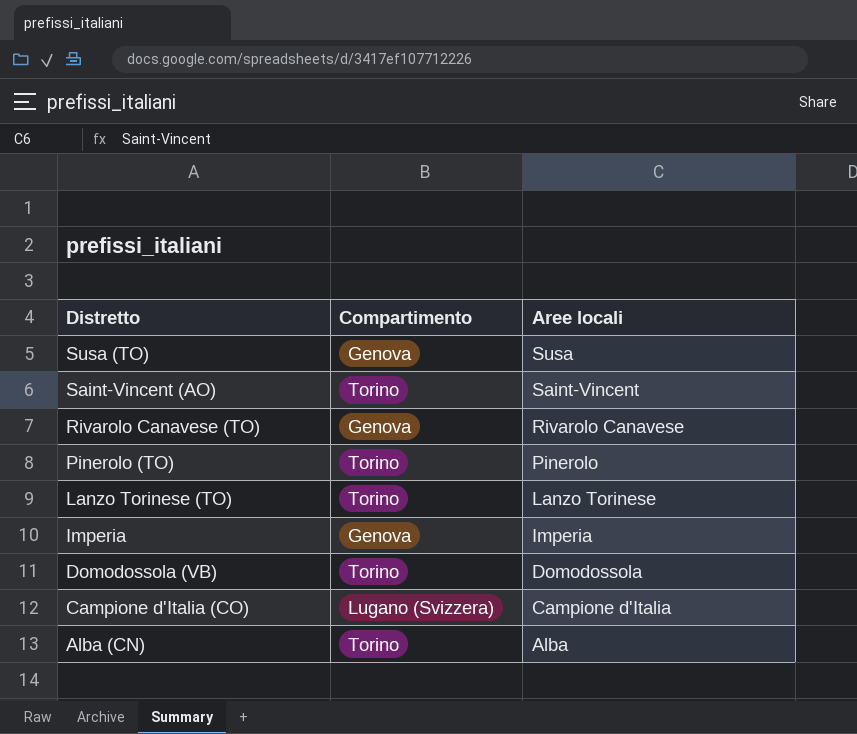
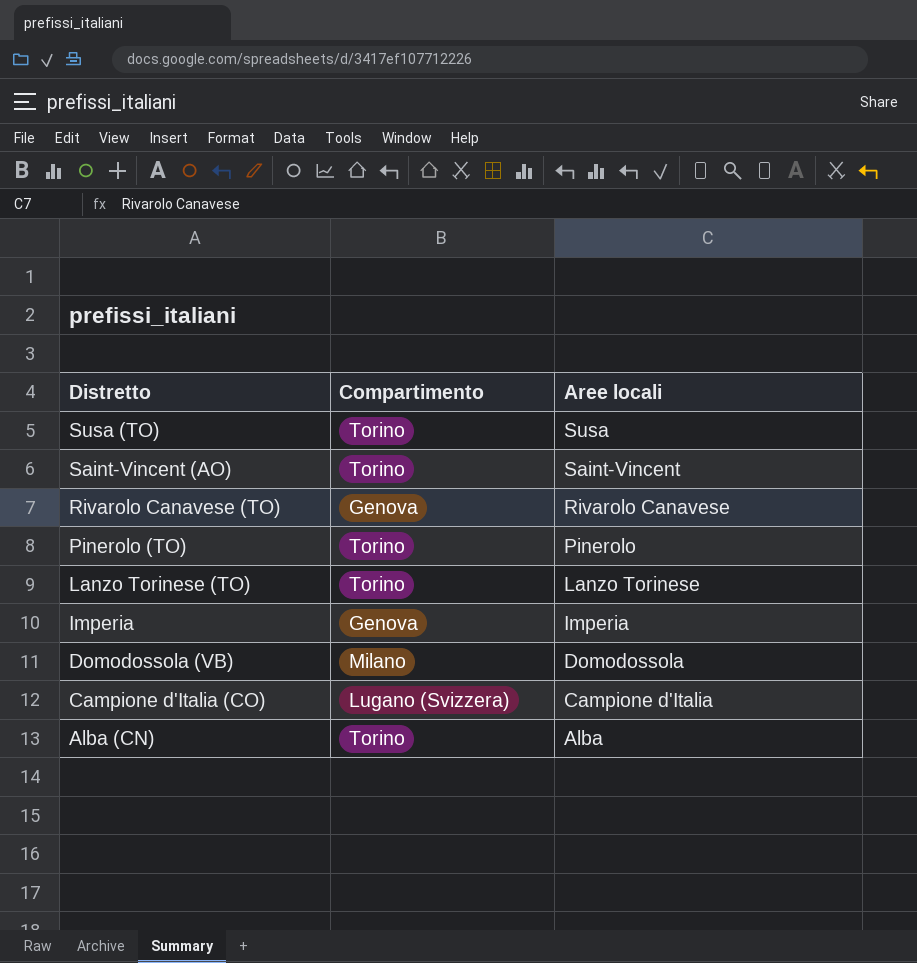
Susa (TO) | Compartimento: Genova -> Torino
Domodossola (VB) | Compartimento: Torino -> Milano

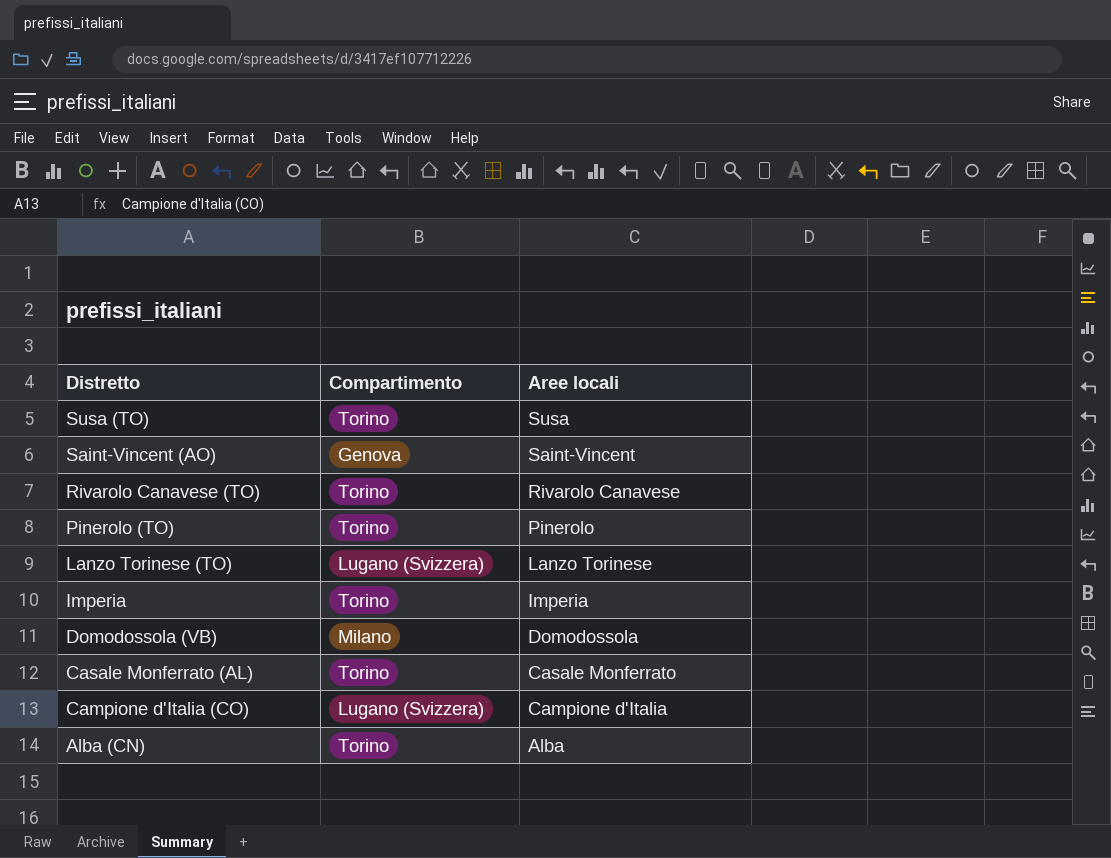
Saint-Vincent (AO) | Compartimento: Torino -> Genova
Rivarolo Canavese (TO) | Compartimento: Genova -> Torino
Lanzo Torinese (TO) | Compartimento: Torino -> Lugano (Svizzera)
Imperia | Compartimento: Genova -> Torino
row Casale Monferrato (AL): none -> Torino | Casale Monferrato

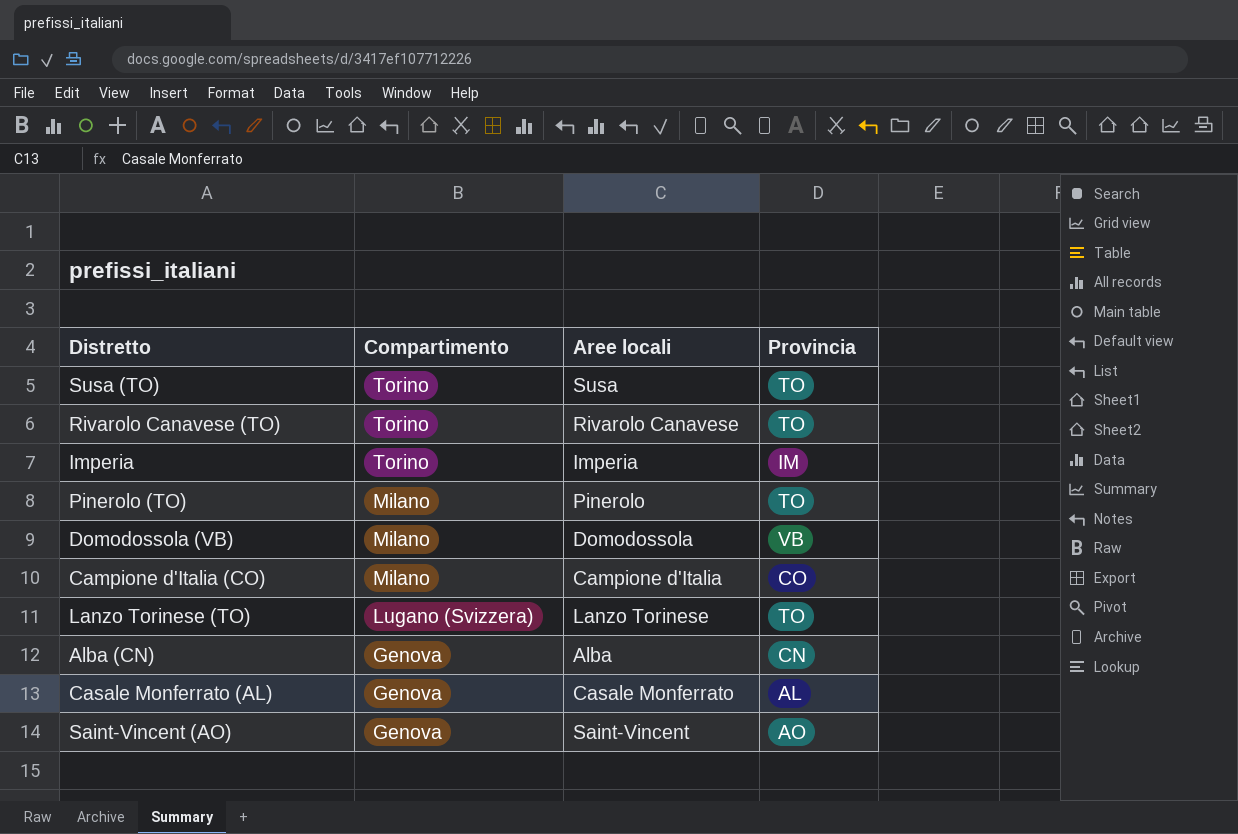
row order: Distretto descending -> Compartimento descending
column Provincia | position: none -> 4
Pinerolo (TO) | Compartimento: Torino -> Milano
Campione d'Italia (CO) | Compartimento: Lugano (Svizzera) -> Milano
Alba (CN) | Compartimento: Torino -> Genova
Casale Monferrato (AL) | Compartimento: Torino -> Genova

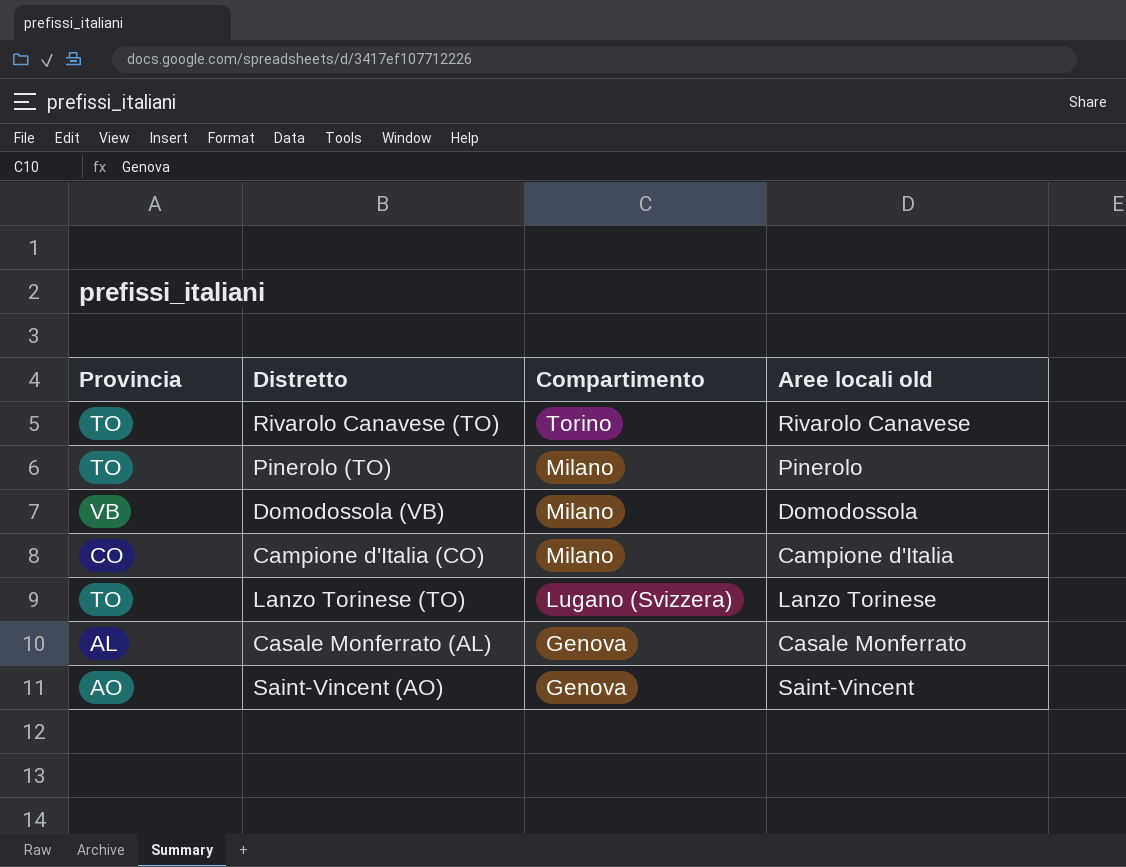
column Provincia | position: 4 -> 1
column name: Aree locali -> Aree locali old
row Susa (TO): Torino | Susa | TO -> none
row Imperia: Torino | Imperia | IM -> none
row Alba (CN): Genova | Alba | CN -> none

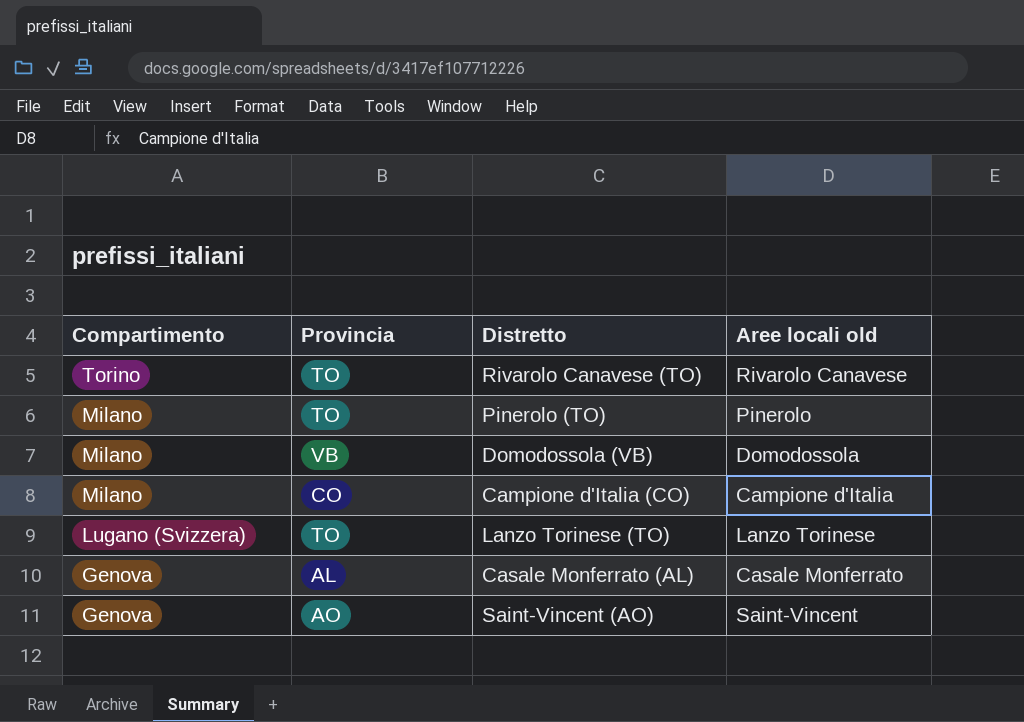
column Compartimento | position: 3 -> 1

